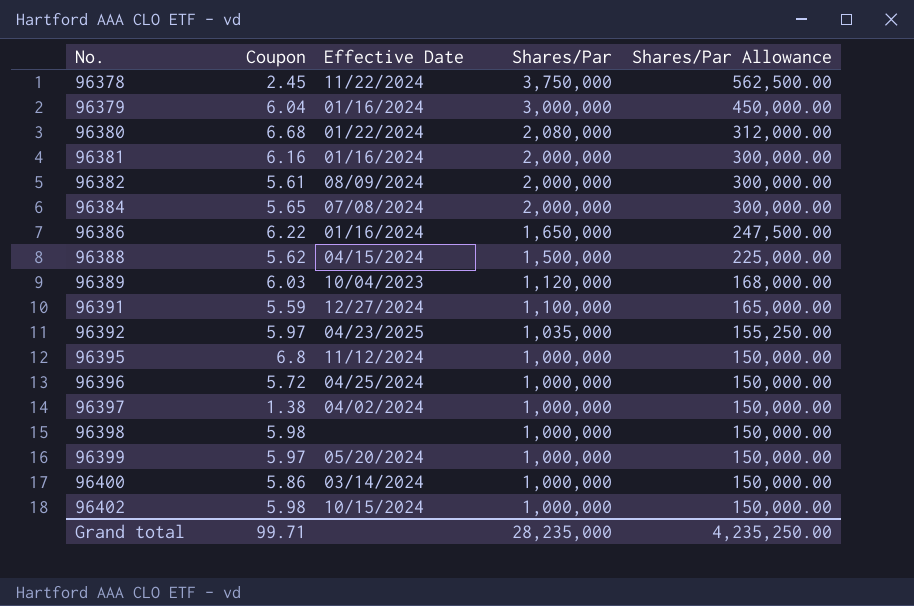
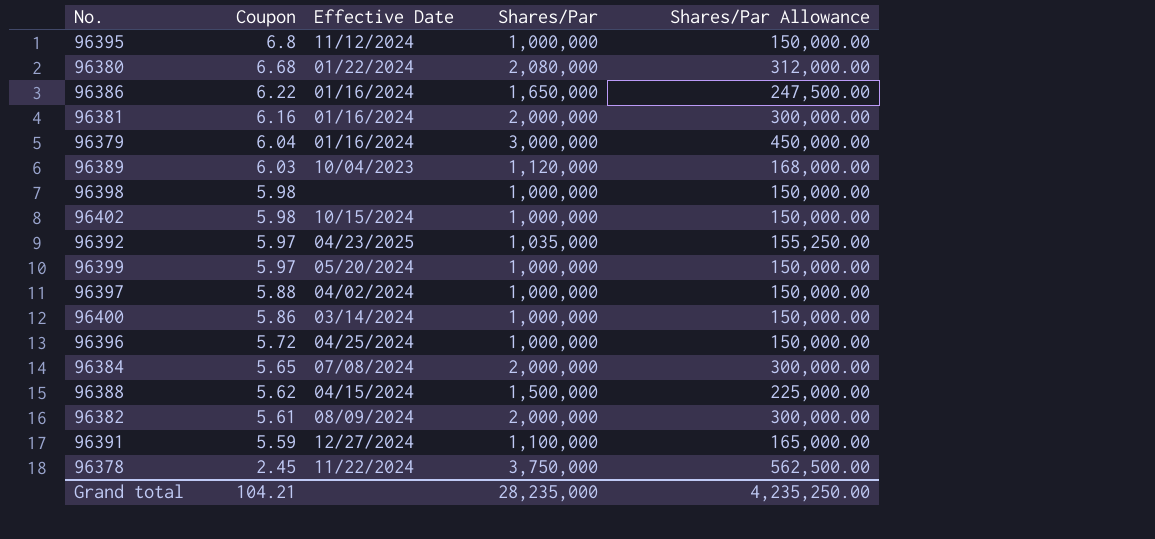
row order: No. ascending -> Coupon descending
96397 | Coupon: 1.38 -> 5.88
Grand total | Coupon: 99.71 -> 104.21

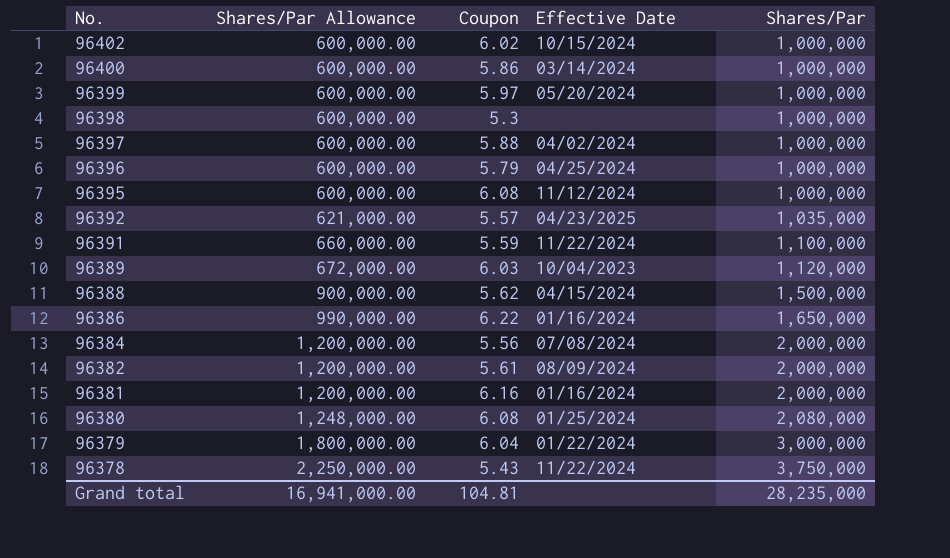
row order: Coupon descending -> No. descending
column Shares/Par Allowance | formula: [Shares/Par] * 0.15 -> [Shares/Par] * 0.6
column Shares/Par Allowance | position: 5 -> 2
96402 | Coupon: 5.98 -> 6.02
96398 | Coupon: 5.98 -> 5.3
96396 | Coupon: 5.72 -> 5.79
96395 | Coupon: 6.8 -> 6.08
96392 | Coupon: 5.97 -> 5.57
96391 | Effective Date: 12/27/2024 -> 11/22/2024
96384 | Coupon: 5.65 -> 5.56
96380 | Coupon: 6.68 -> 6.08
96380 | Effective Date: 01/22/2024 -> 01/25/2024
96379 | Effective Date: 01/16/2024 -> 01/22/2024
96378 | Coupon: 2.45 -> 5.43
Grand total | Shares/Par Allowance: 4,235,250.00 -> 16,941,000.00
Grand total | Coupon: 104.21 -> 104.81

